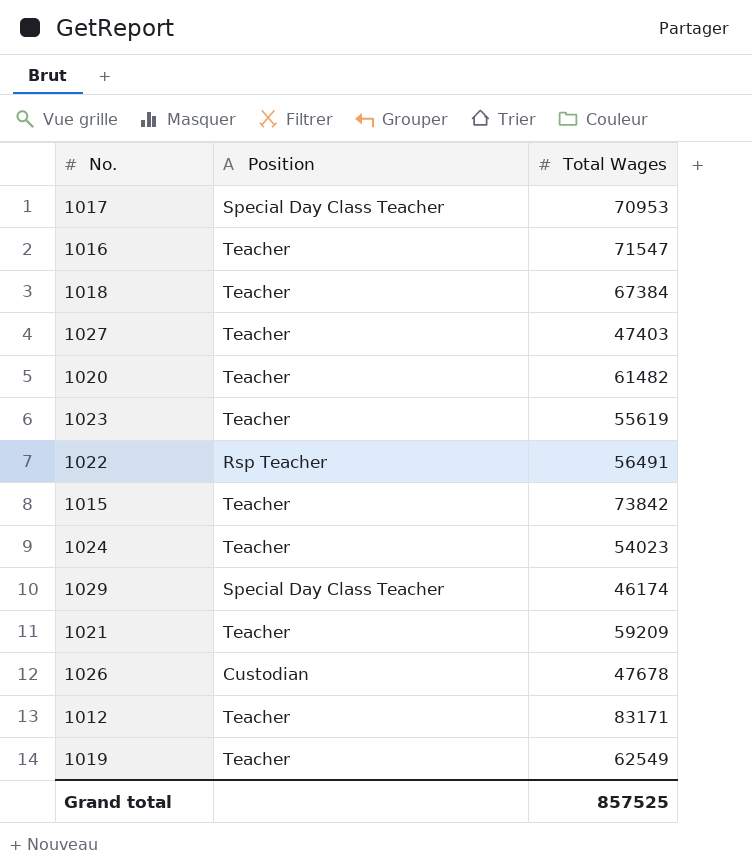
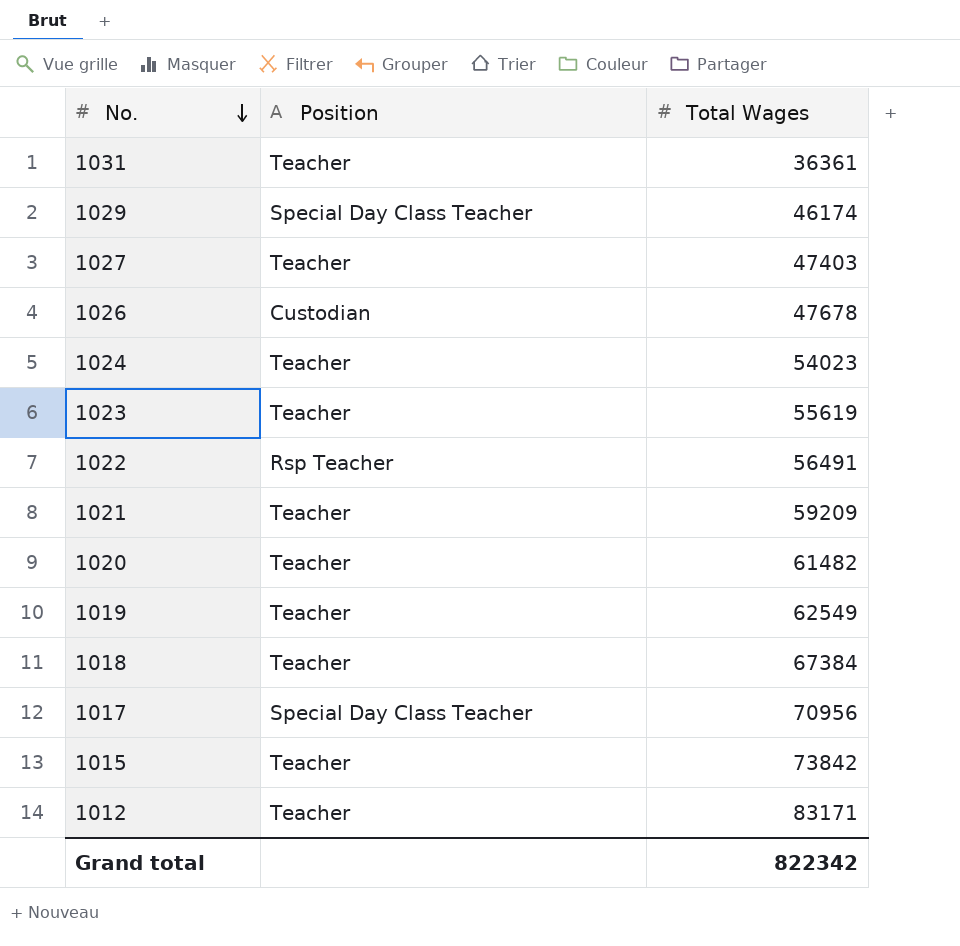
row order: none -> No. descending
row 1016: Teacher | 71547 -> none
row 1031: none -> Teacher | 36361
1017 | Total Wages: 70953 -> 70956
Grand total | Total Wages: 857525 -> 822342

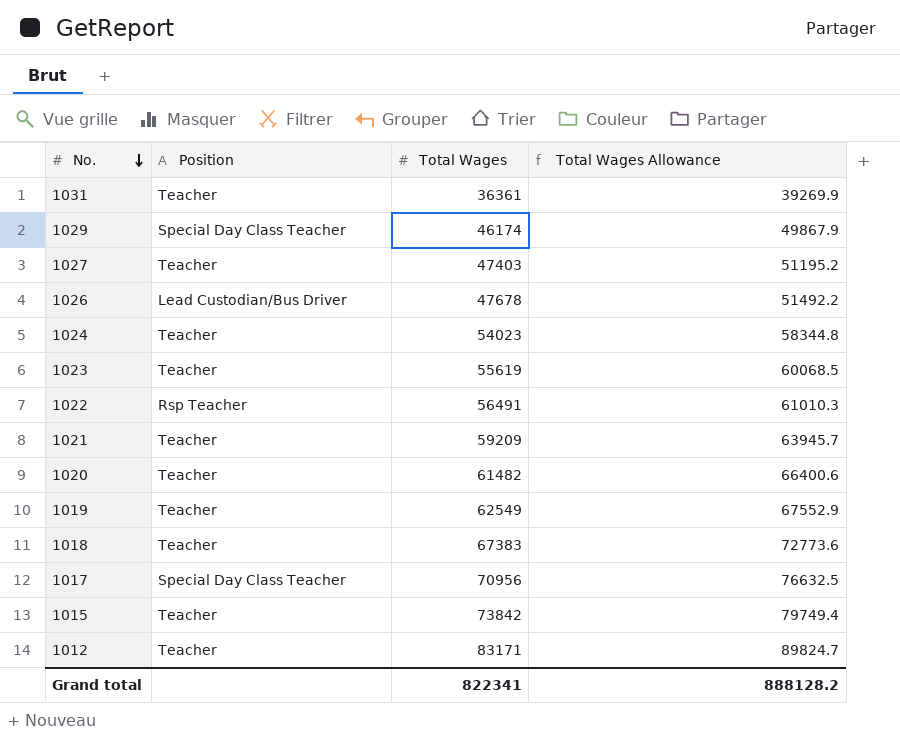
column Total Wages Allowance | formula: none -> [Total Wages] * 1.08
1026 | Position: Custodian -> Lead Custodian/Bus Driver
1018 | Total Wages: 67384 -> 67383
Grand total | Total Wages: 822342 -> 822341

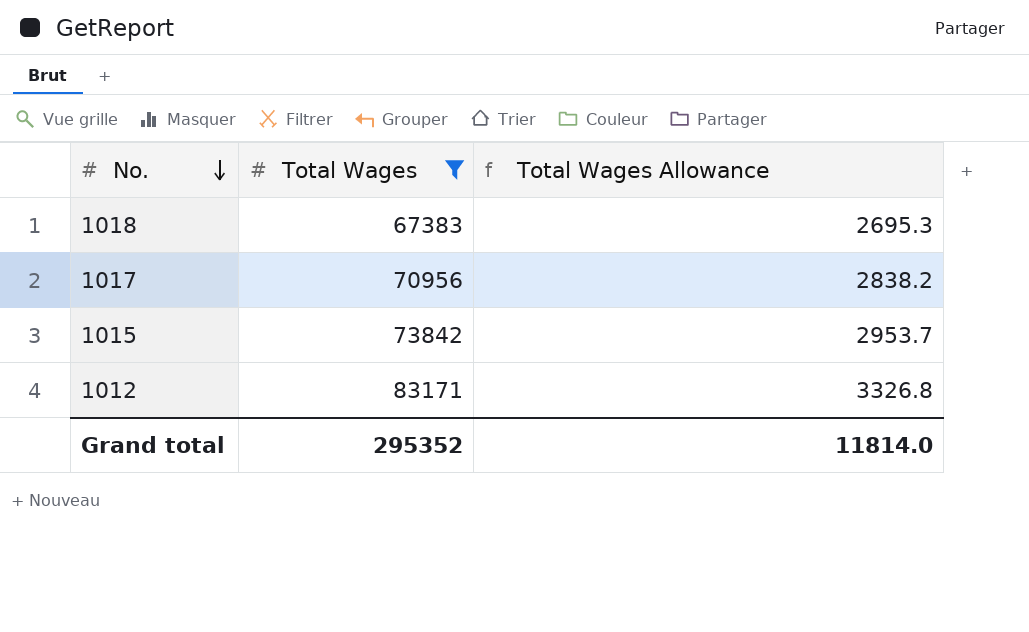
filter: none -> Total Wages >= 67383
column Position | position: 2 -> none
column Total Wages Allowance | formula: [Total Wages] * 1.08 -> [Total Wages] * 0.04
Grand total | Total Wages: 822341 -> 295352
Grand total | Total Wages Allowance: 888128.2 -> 11814.0

